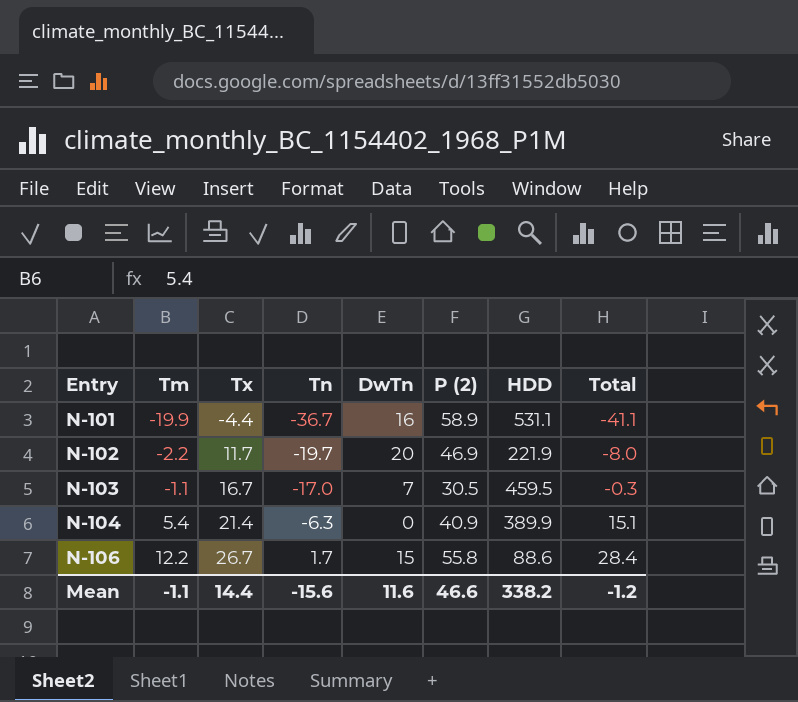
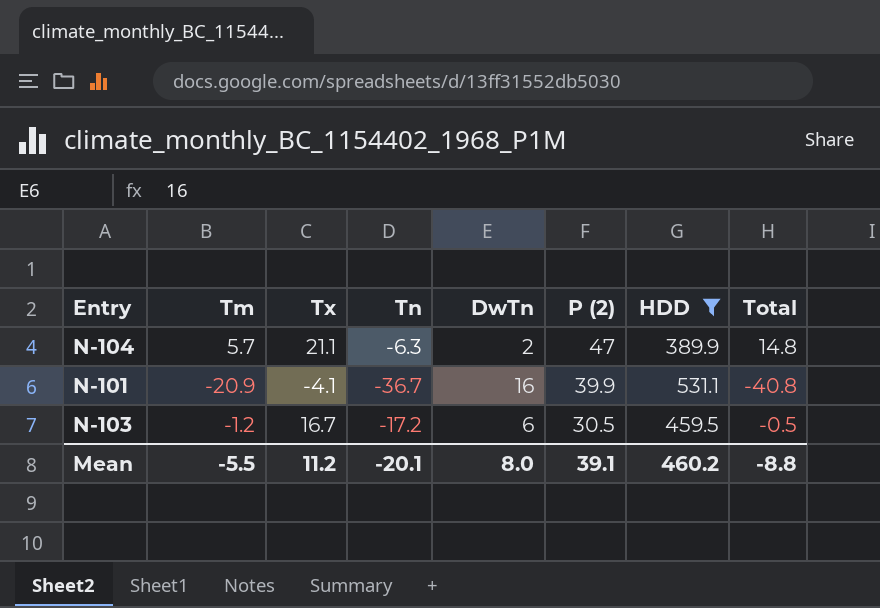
filter: none -> HDD >= 389.9
row order: Entry ascending -> P (2) descending
N-104 | Tm: 5.4 -> 5.7
N-104 | Tx: 21.4 -> 21.1
N-104 | DwTn: 0 -> 2
N-104 | P (2): 40.9 -> 47
N-104 | Total: 15.1 -> 14.8
N-101 | Tm: -19.9 -> -20.9
N-101 | Tx: -4.4 -> -4.1
N-101 | P (2): 58.9 -> 39.9
N-101 | Total: -41.1 -> -40.8
N-103 | Tm: -1.1 -> -1.2
N-103 | Tn: -17.0 -> -17.2
N-103 | DwTn: 7 -> 6
N-103 | Total: -0.3 -> -0.5
Mean | Tm: -1.1 -> -5.5
Mean | Tx: 14.4 -> 11.2
Mean | Tn: -15.6 -> -20.1
Mean | DwTn: 11.6 -> 8.0
Mean | P (2): 46.6 -> 39.1
Mean | HDD: 338.2 -> 460.2
Mean | Total: -1.2 -> -8.8

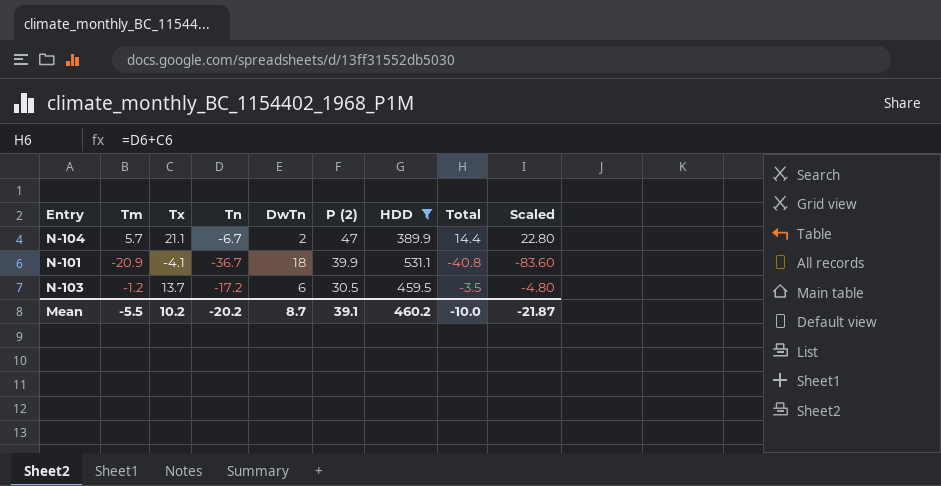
column Scaled | formula: none -> [Tm] * 4
N-104 | Tn: -6.3 -> -6.7
N-104 | Total: 14.8 -> 14.4
N-101 | DwTn: 16 -> 18
N-103 | Tx: 16.7 -> 13.7
N-103 | Total: -0.5 -> -3.5
Mean | Tx: 11.2 -> 10.2
Mean | Tn: -20.1 -> -20.2
Mean | DwTn: 8.0 -> 8.7
Mean | Total: -8.8 -> -10.0

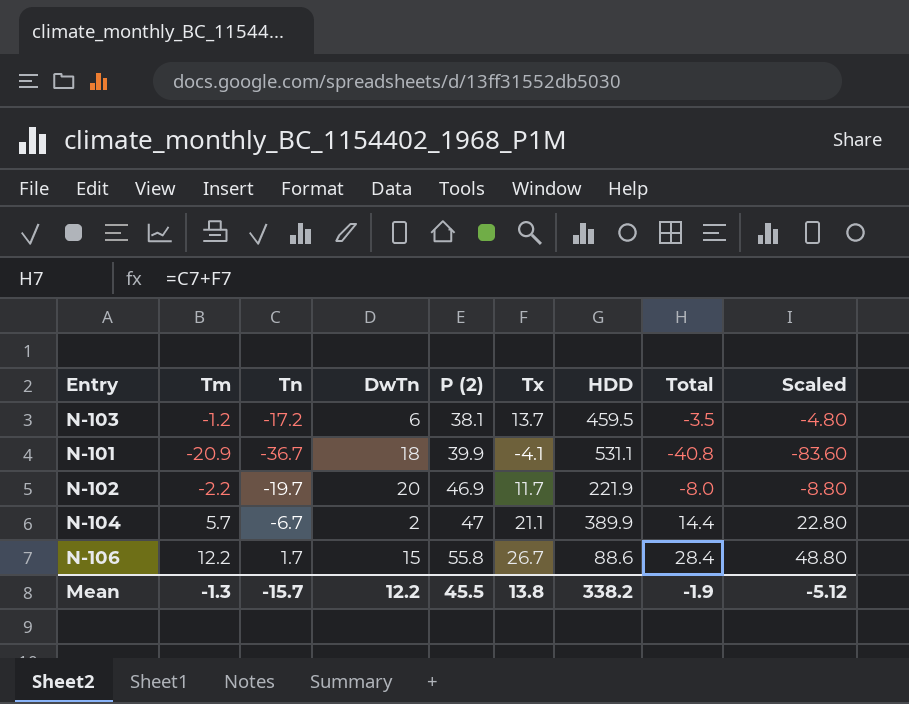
filter: HDD >= 389.9 -> none
row order: P (2) descending -> P (2) ascending
column Tx | position: 3 -> 6
N-103 | P (2): 30.5 -> 38.1
Mean | Tm: -5.5 -> -1.3
Mean | Tn: -20.2 -> -15.7
Mean | DwTn: 8.7 -> 12.2
Mean | P (2): 39.1 -> 45.5
Mean | Tx: 10.2 -> 13.8
Mean | HDD: 460.2 -> 338.2
Mean | Total: -10.0 -> -1.9
Mean | Scaled: -21.87 -> -5.12

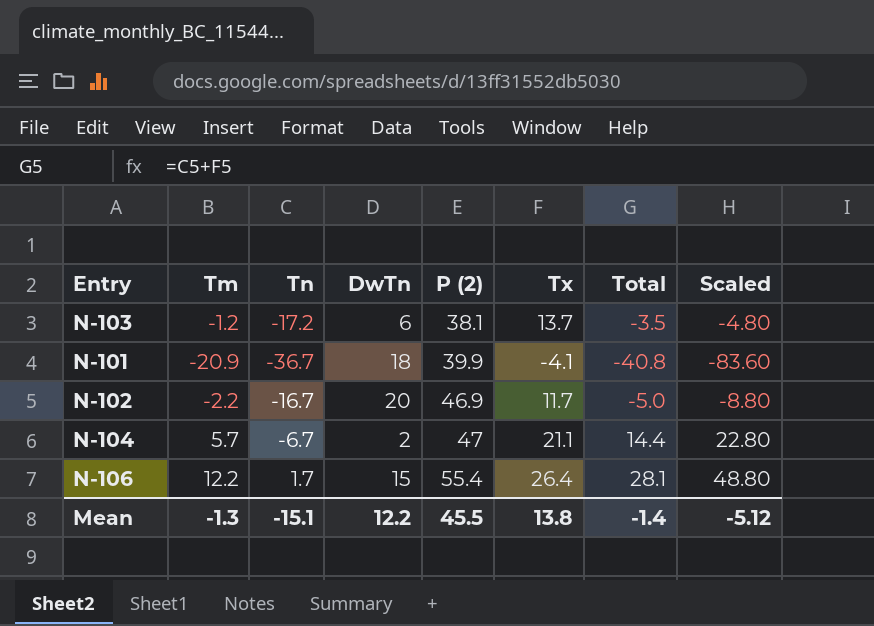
column HDD | position: 7 -> none
N-102 | Tn: -19.7 -> -16.7
N-102 | Total: -8.0 -> -5.0
N-106 | P (2): 55.8 -> 55.4
N-106 | Tx: 26.7 -> 26.4
N-106 | Total: 28.4 -> 28.1
Mean | Tn: -15.7 -> -15.1
Mean | Total: -1.9 -> -1.4

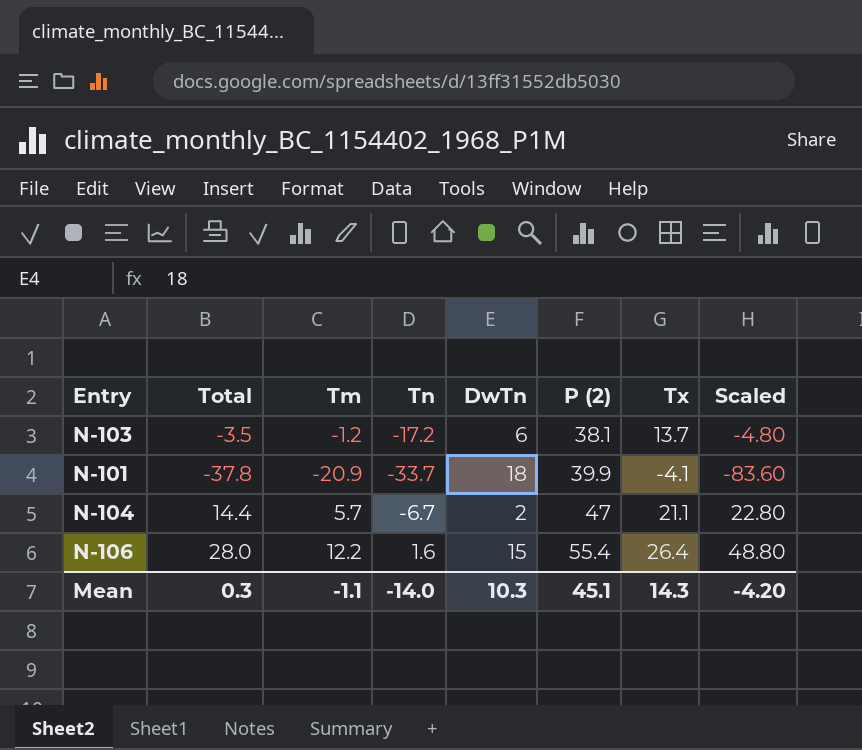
column Total | position: 7 -> 2
row N-102: -2.2 | -16.7 | 20 | 46.9 | 11.7 | -5.0 | -8.80 -> none
N-101 | Total: -40.8 -> -37.8
N-101 | Tn: -36.7 -> -33.7
N-106 | Total: 28.1 -> 28.0
N-106 | Tn: 1.7 -> 1.6
Mean | Total: -1.4 -> 0.3
Mean | Tm: -1.3 -> -1.1
Mean | Tn: -15.1 -> -14.0
Mean | DwTn: 12.2 -> 10.3
Mean | P (2): 45.5 -> 45.1
Mean | Tx: 13.8 -> 14.3
Mean | Scaled: -5.12 -> -4.20

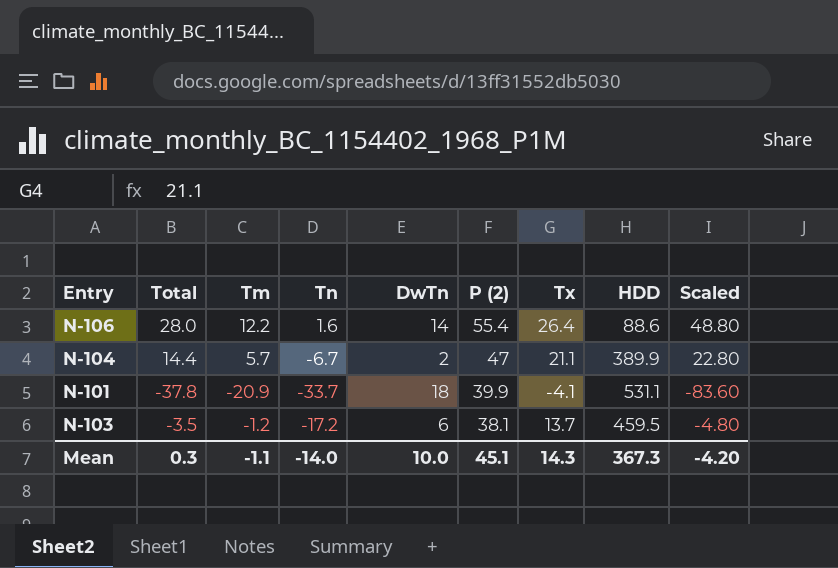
row order: P (2) ascending -> P (2) descending
column HDD | position: none -> 8
N-106 | DwTn: 15 -> 14
Mean | DwTn: 10.3 -> 10.0

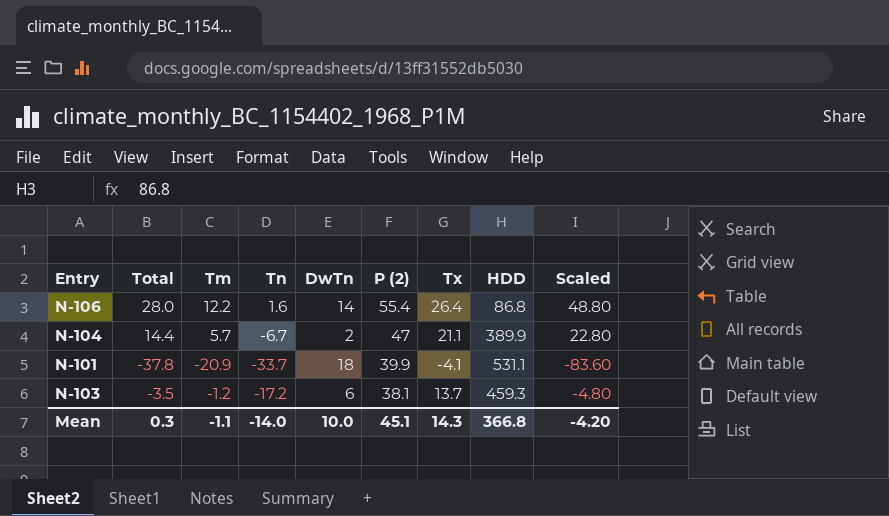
N-106 | HDD: 88.6 -> 86.8
N-103 | HDD: 459.5 -> 459.3
Mean | HDD: 367.3 -> 366.8

